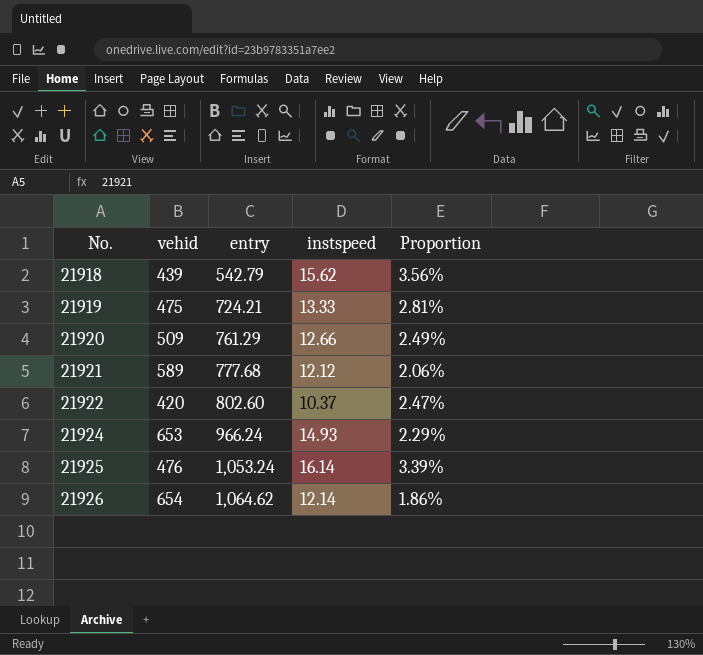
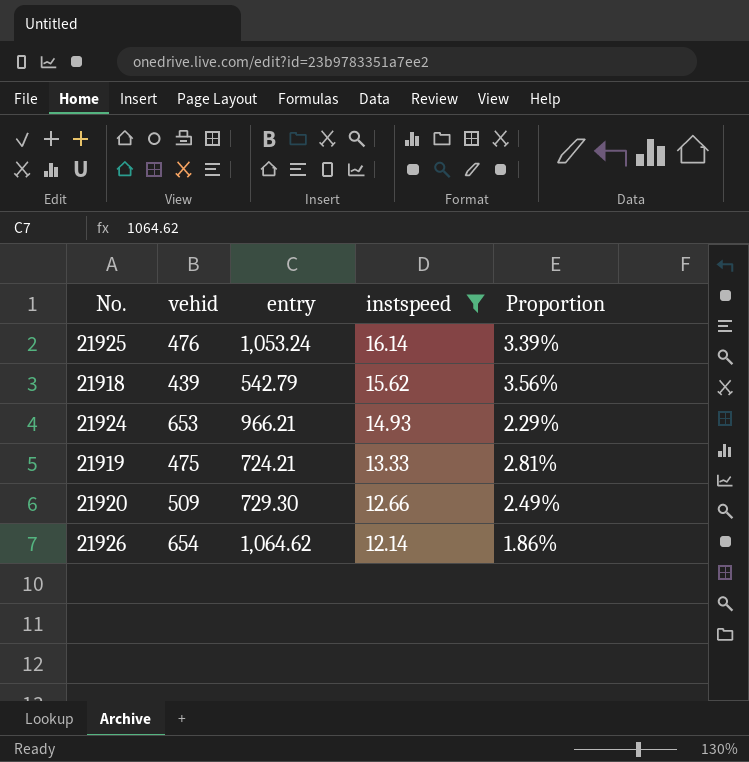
filter: none -> instspeed >= 12.14
row order: No. ascending -> instspeed descending
21924 | entry: 966.24 -> 966.21
21920 | entry: 761.29 -> 729.30

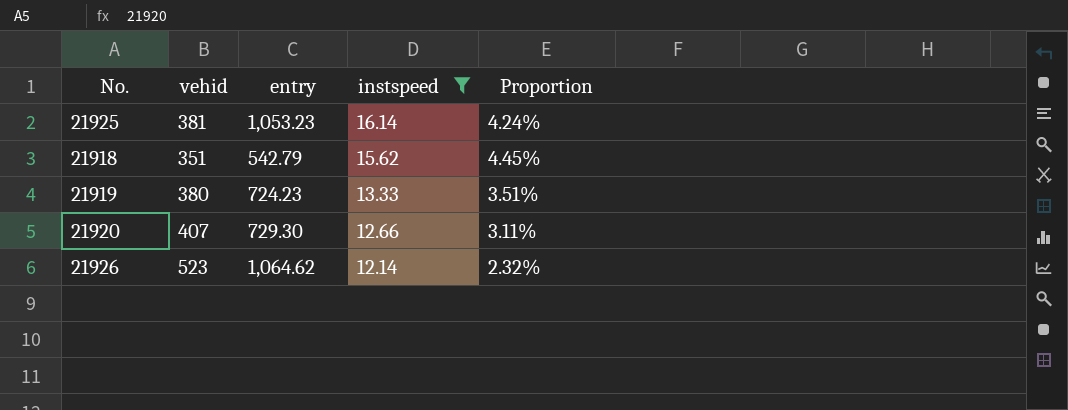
row 21924: 653 | 966.21 | 14.93 | 2.29% -> none
21925 | vehid: 476 -> 381
21925 | entry: 1,053.24 -> 1,053.23
21925 | Proportion: 3.39% -> 4.24%
21918 | vehid: 439 -> 351
21918 | Proportion: 3.56% -> 4.45%
21919 | vehid: 475 -> 380
21919 | entry: 724.21 -> 724.23
21919 | Proportion: 2.81% -> 3.51%
21920 | vehid: 509 -> 407
21920 | Proportion: 2.49% -> 3.11%
21926 | vehid: 654 -> 523
21926 | Proportion: 1.86% -> 2.32%

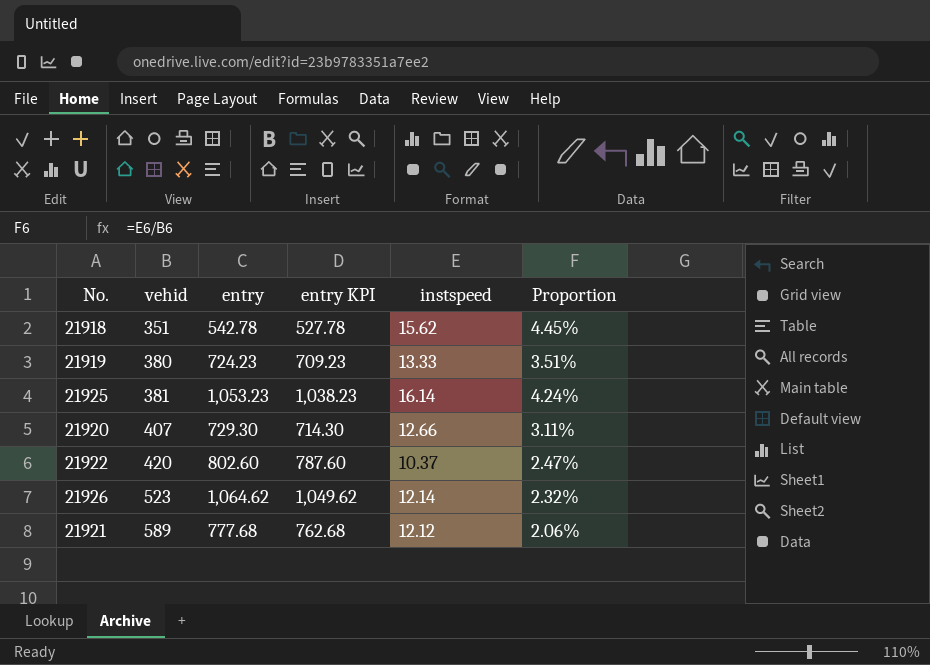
filter: instspeed >= 12.14 -> none
row order: instspeed descending -> vehid ascending
column entry KPI | formula: none -> [entry] - 15
21918 | entry: 542.79 -> 542.78

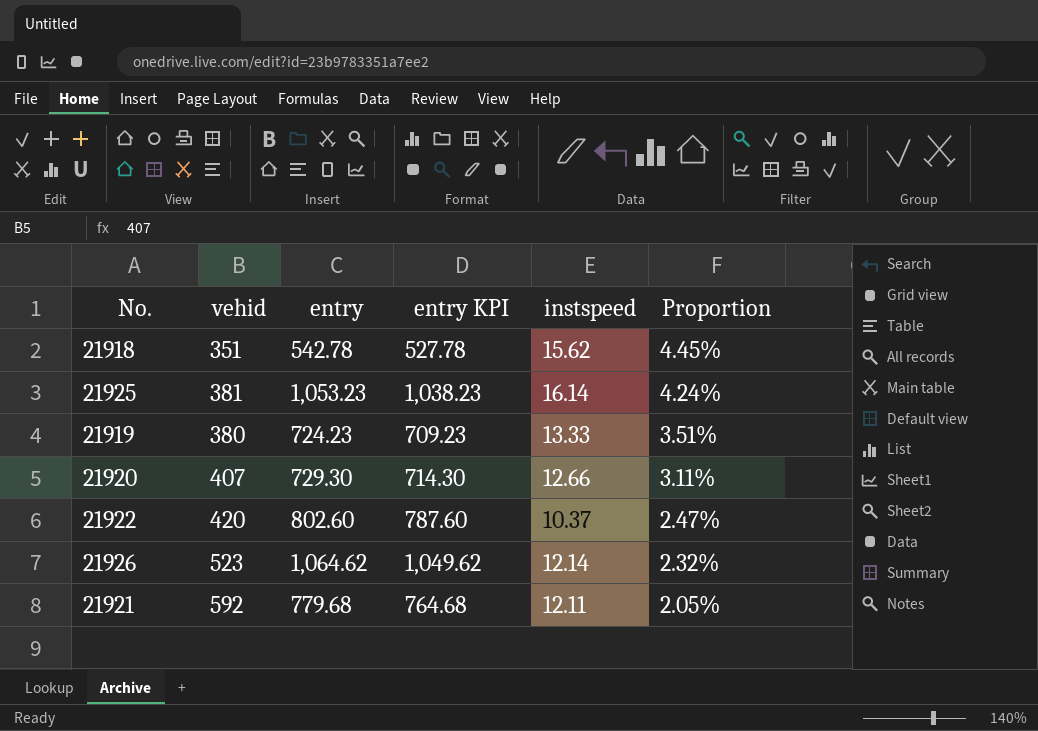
row order: vehid ascending -> Proportion descending
21921 | vehid: 589 -> 592
21921 | entry: 777.68 -> 779.68
21921 | entry KPI: 762.68 -> 764.68
21921 | instspeed: 12.12 -> 12.11
21921 | Proportion: 2.06% -> 2.05%

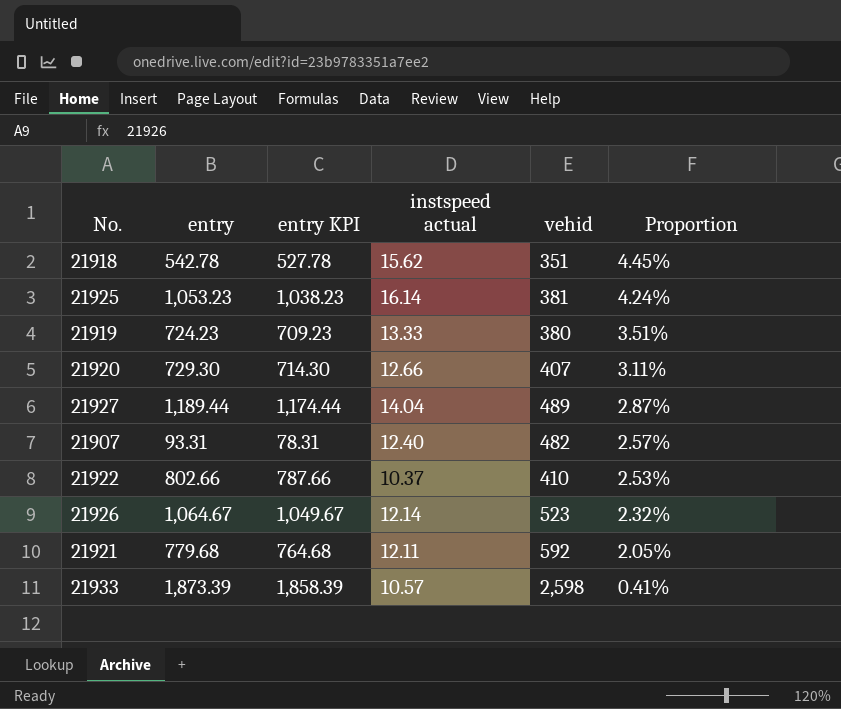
column name: instspeed -> instspeed actual
column vehid | position: 2 -> 5
row 21927: none -> 1,189.44 | 1,174.44 | 14.04 | 489 | 2.87%
row 21907: none -> 93.31 | 78.31 | 12.40 | 482 | 2.57%
21922 | entry: 802.60 -> 802.66
21922 | entry KPI: 787.60 -> 787.66
21922 | vehid: 420 -> 410
21922 | Proportion: 2.47% -> 2.53%
21926 | entry: 1,064.62 -> 1,064.67
21926 | entry KPI: 1,049.62 -> 1,049.67
row 21933: none -> 1,873.39 | 1,858.39 | 10.57 | 2,598 | 0.41%

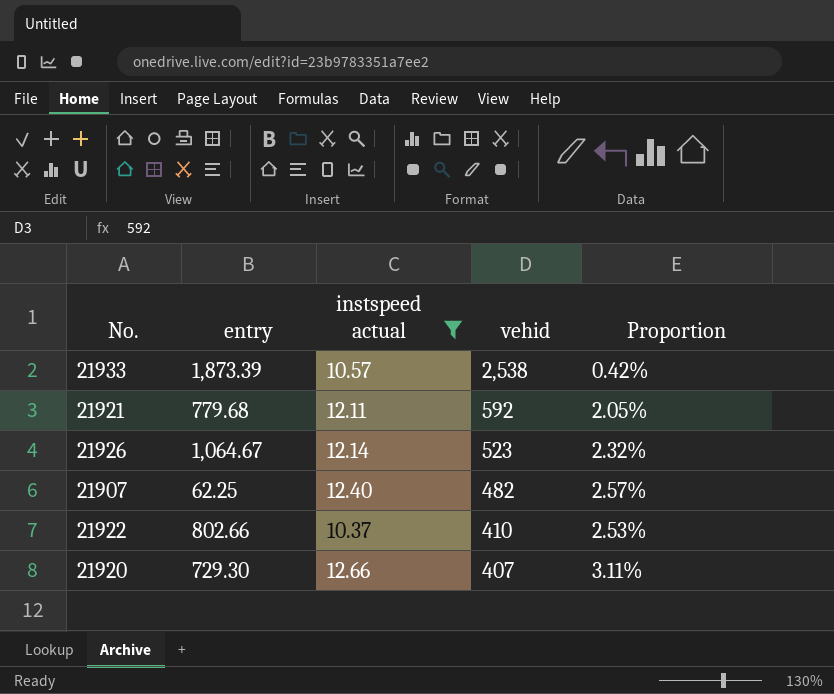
filter: none -> instspeed actual <= 12.66
row order: Proportion descending -> vehid descending
column entry KPI | formula: [entry] - 15 -> none
21933 | vehid: 2,598 -> 2,538
21933 | Proportion: 0.41% -> 0.42%
21907 | entry: 93.31 -> 62.25

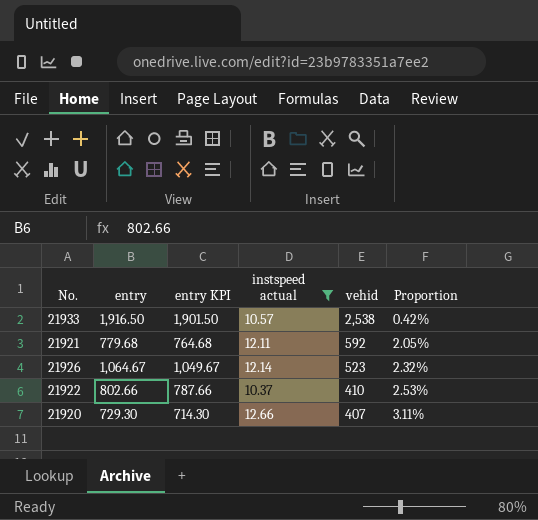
column entry KPI | formula: none -> [entry] - 15
row 21907: 62.25 | 12.40 | 482 | 2.57% -> none
21933 | entry: 1,873.39 -> 1,916.50

